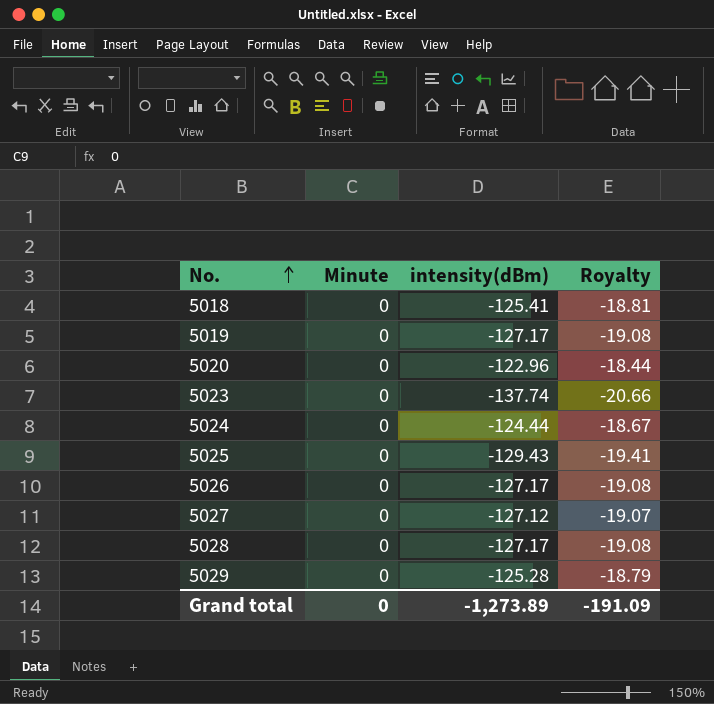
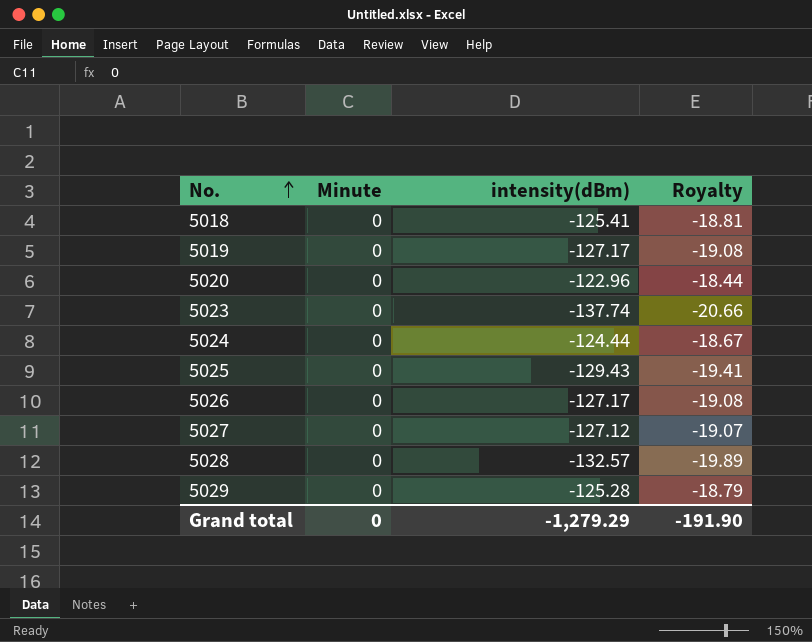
5028 | intensity(dBm): -127.17 -> -132.57
5028 | Royalty: -19.08 -> -19.89
Grand total | intensity(dBm): -1,273.89 -> -1,279.29
Grand total | Royalty: -191.09 -> -191.90

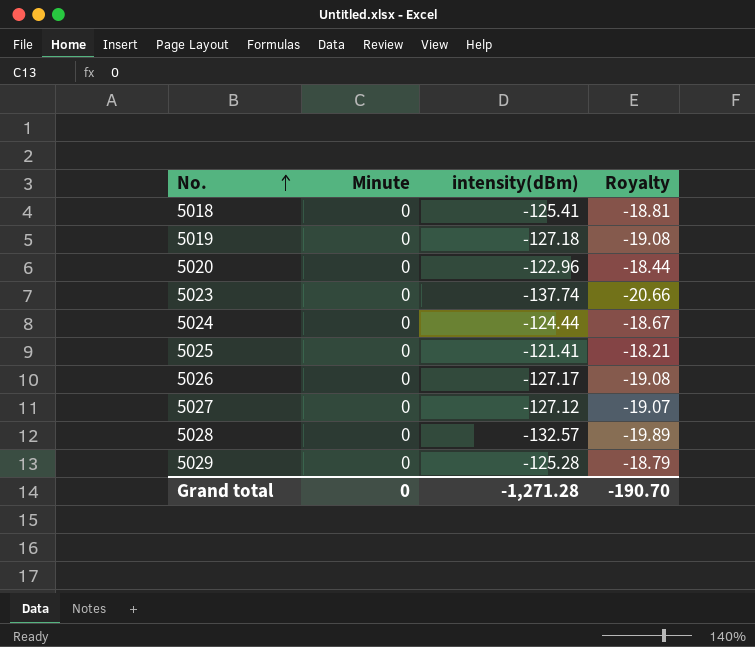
5019 | intensity(dBm): -127.17 -> -127.18
5025 | intensity(dBm): -129.43 -> -121.41
5025 | Royalty: -19.41 -> -18.21
Grand total | intensity(dBm): -1,279.29 -> -1,271.28
Grand total | Royalty: -191.90 -> -190.70

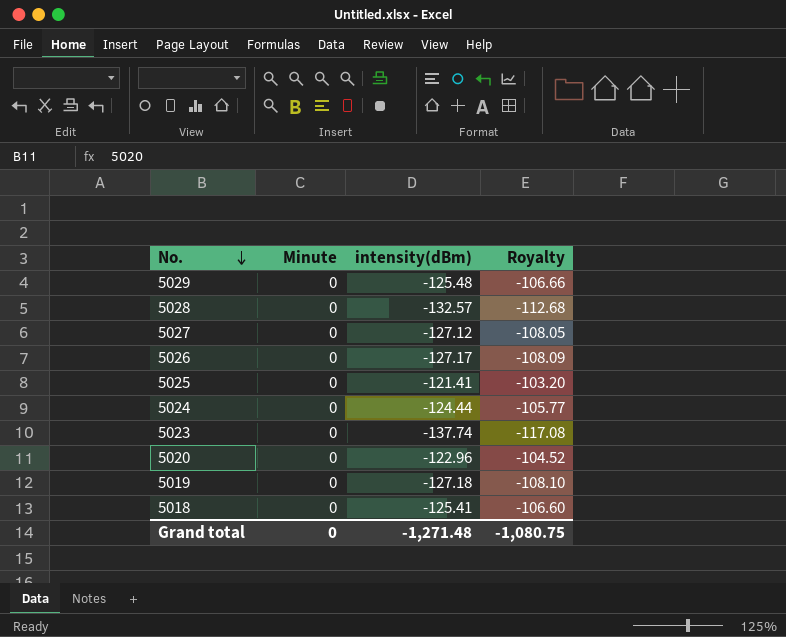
row order: No. ascending -> No. descending
column Royalty | formula: [intensity(dBm)] * 0.15 -> [intensity(dBm)] * 0.85
5029 | intensity(dBm): -125.28 -> -125.48
Grand total | intensity(dBm): -1,271.28 -> -1,271.48
Grand total | Royalty: -190.70 -> -1,080.75

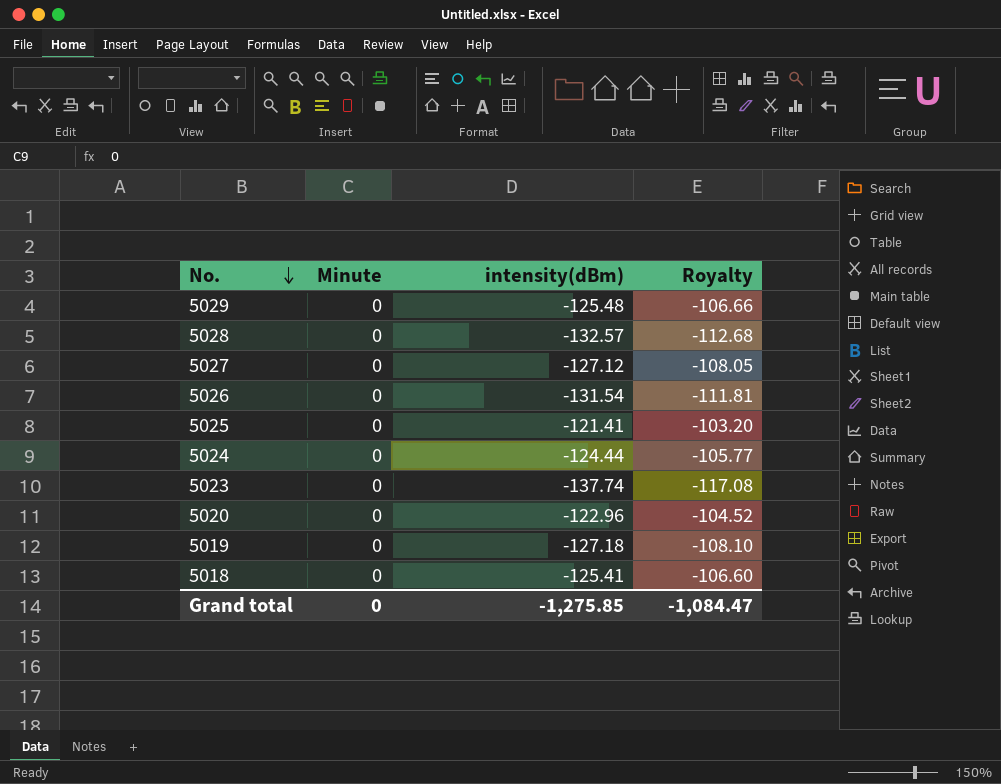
5026 | intensity(dBm): -127.17 -> -131.54
5026 | Royalty: -108.09 -> -111.81
Grand total | intensity(dBm): -1,271.48 -> -1,275.85
Grand total | Royalty: -1,080.75 -> -1,084.47

